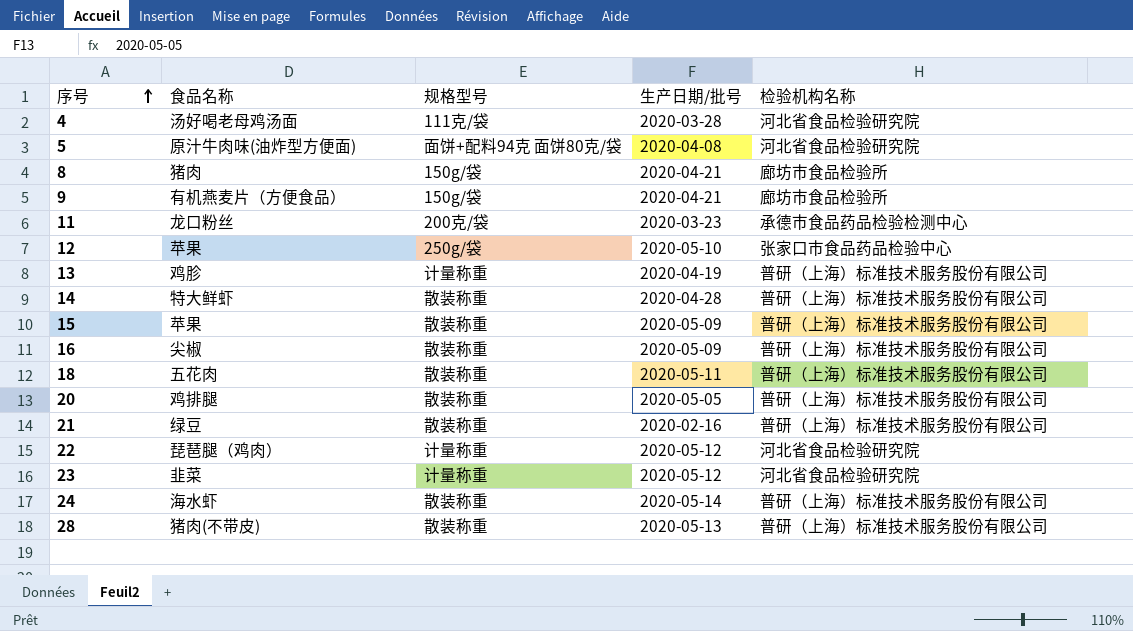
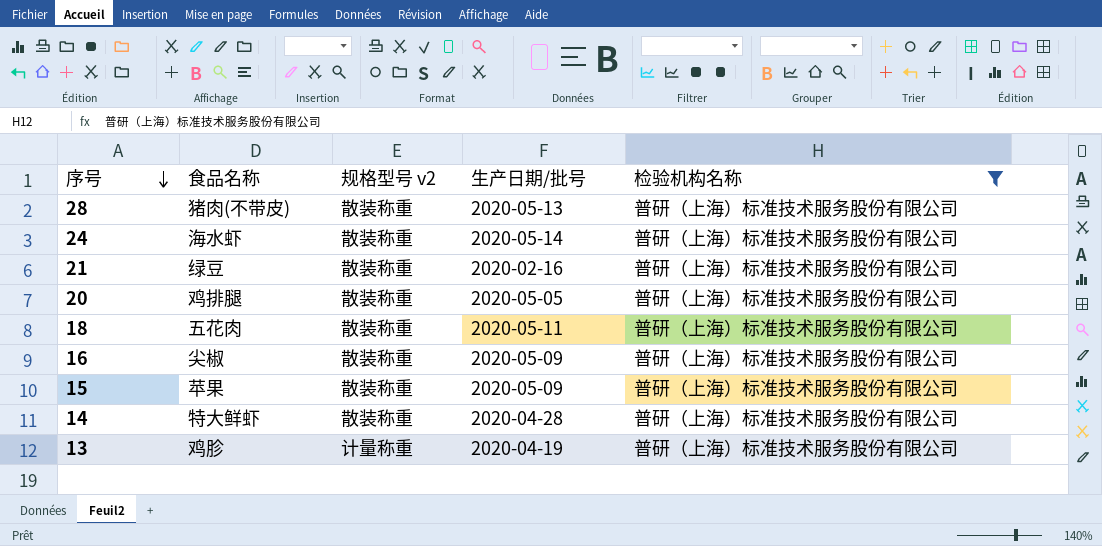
filter: none -> 检验机构名称 = 普研（上海）标准技术服务股份有限公司
row order: 序号 ascending -> 序号 descending
column name: 规格型号 -> 规格型号 v2

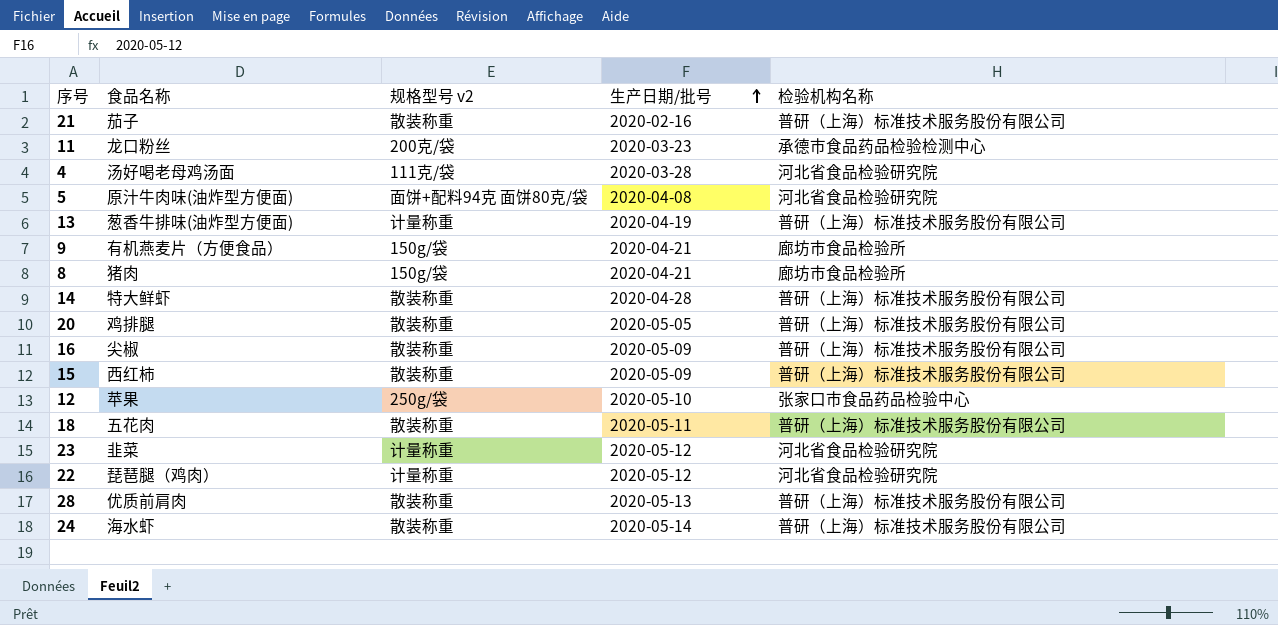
filter: 检验机构名称 = 普研（上海）标准技术服务股份有限公司 -> none
row order: 序号 descending -> 生产日期/批号 ascending
21 | 食品名称: 绿豆 -> 茄子
13 | 食品名称: 鸡胗 -> 葱香牛排味(油炸型方便面)
15 | 食品名称: 苹果 -> 西红柿
28 | 食品名称: 猪肉(不带皮) -> 优质前肩肉

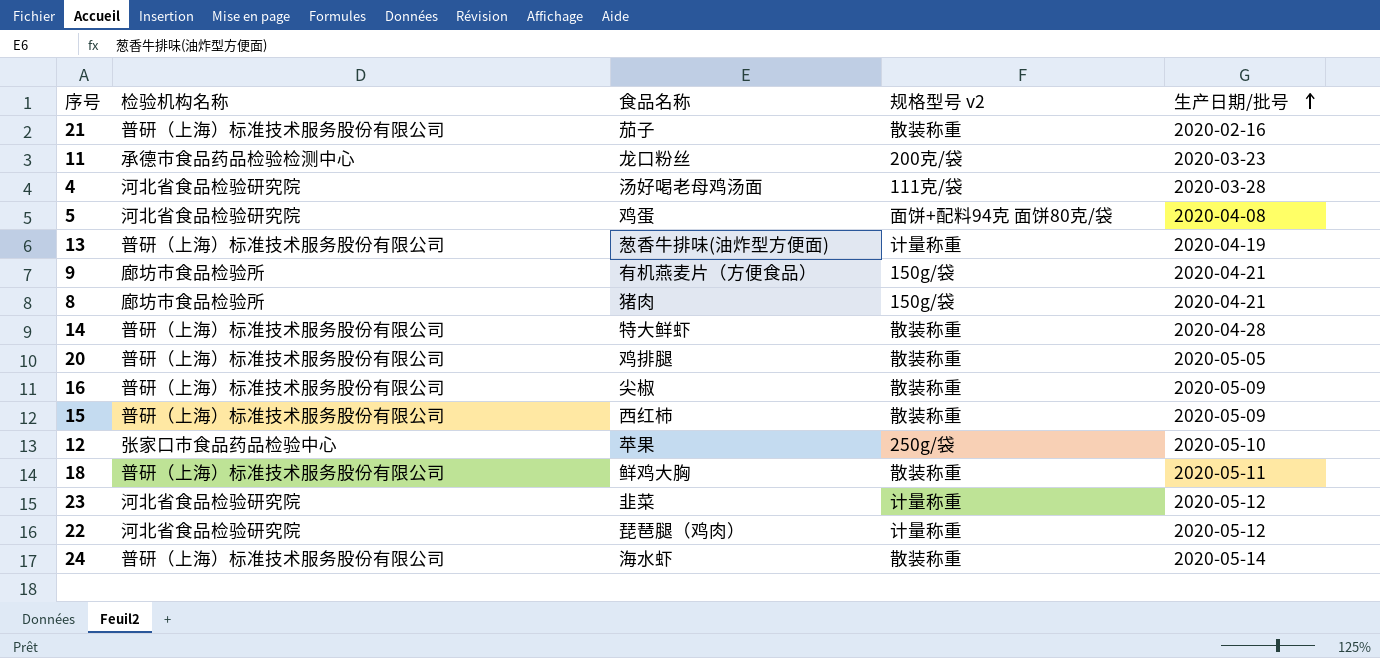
column 检验机构名称 | position: 5 -> 2
row 28: 优质前肩肉 | 散装称重 | 2020-05-13 | 普研（上海）标准技术服务股份有限公司 -> none
5 | 食品名称: 原汁牛肉味(油炸型方便面) -> 鸡蛋
18 | 食品名称: 五花肉 -> 鲜鸡大胸

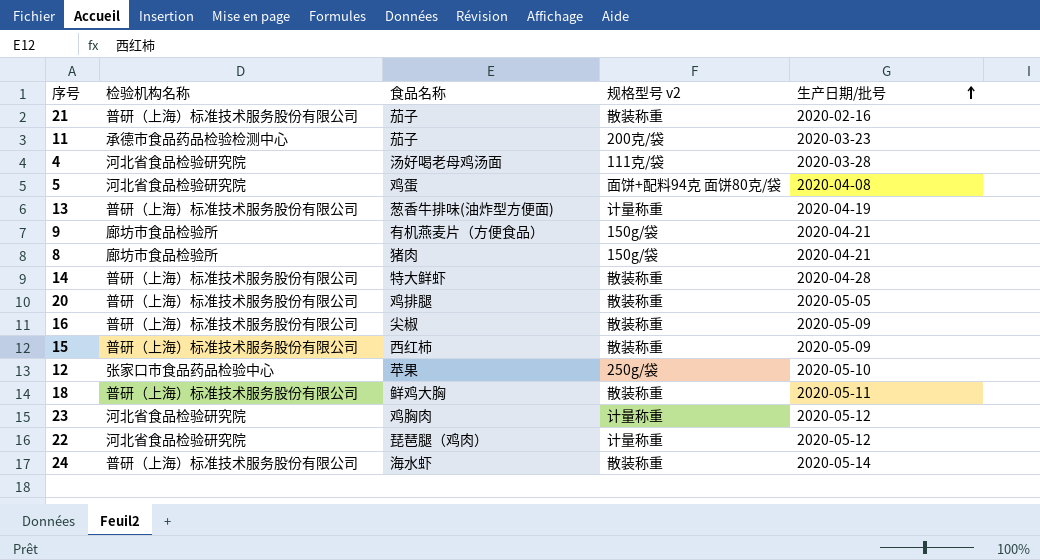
11 | 食品名称: 龙口粉丝 -> 茄子
23 | 食品名称: 韭菜 -> 鸡胸肉

